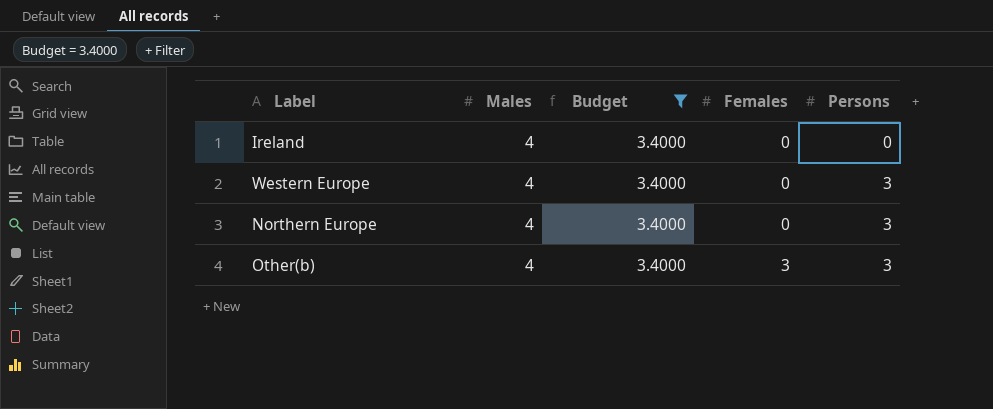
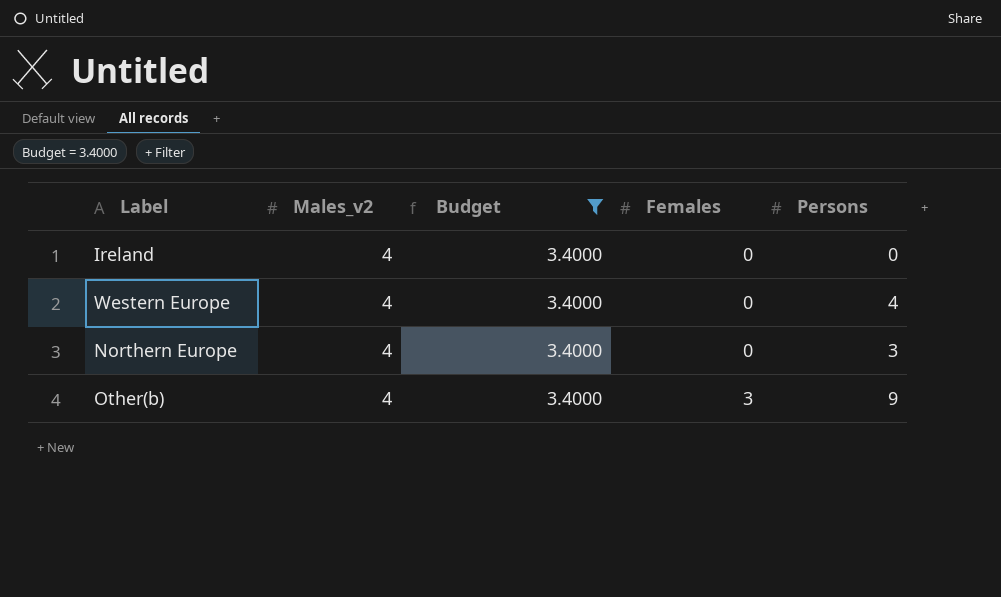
column name: Males -> Males_v2
Western Europe | Persons: 3 -> 4
Other(b) | Persons: 3 -> 9

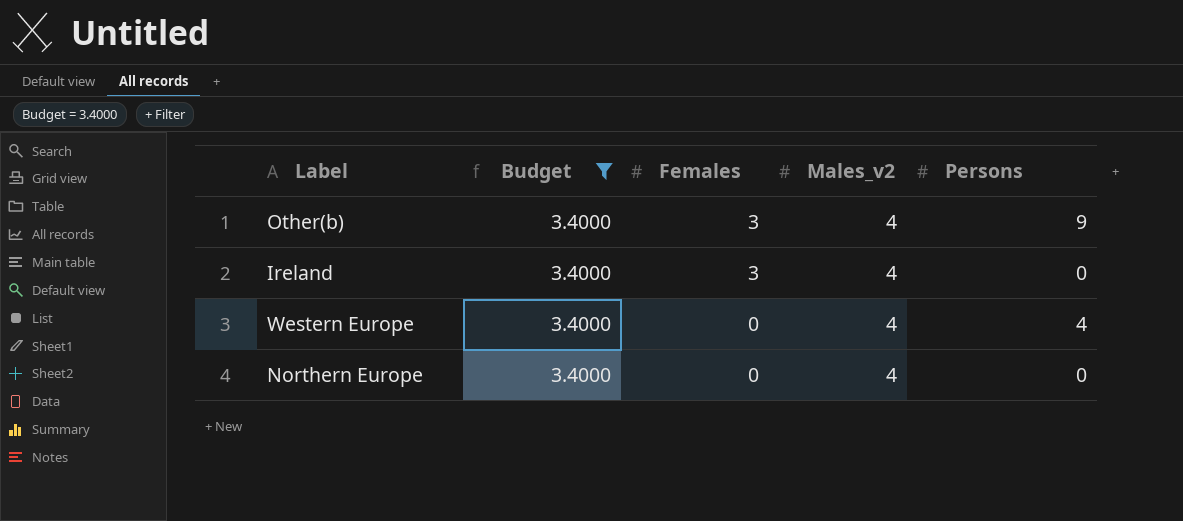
row order: Females ascending -> Females descending
column Males_v2 | position: 2 -> 4
Ireland | Females: 0 -> 3
Northern Europe | Persons: 3 -> 0

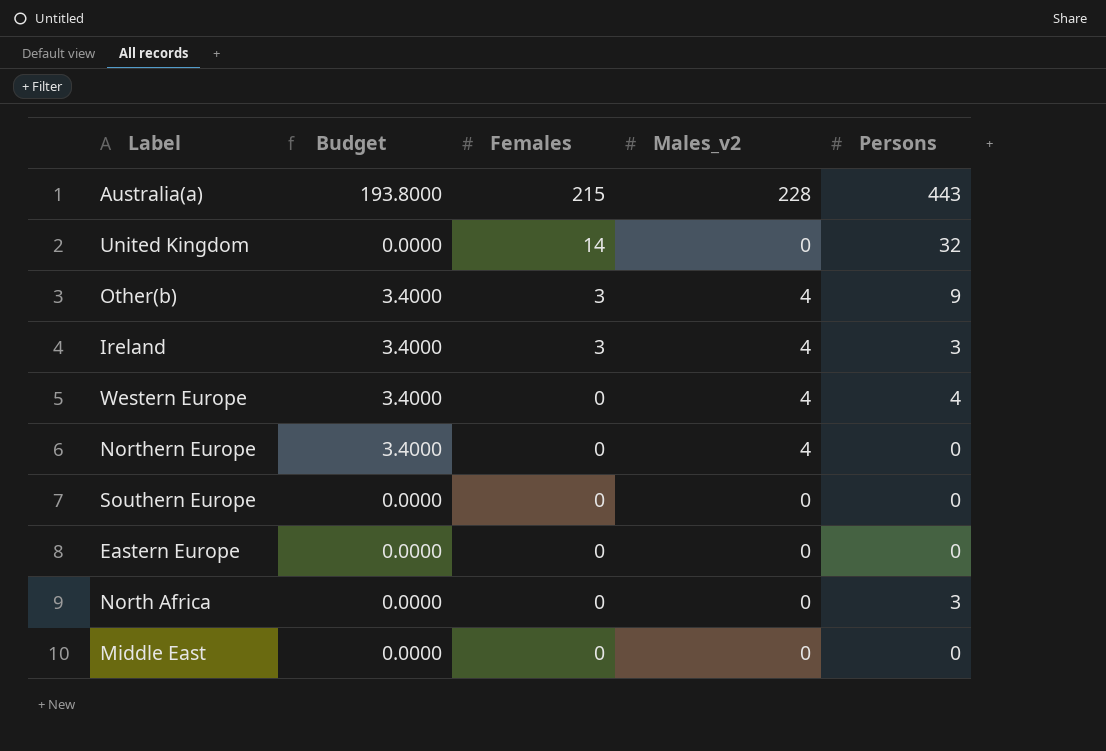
filter: Budget = 3.4000 -> none
Ireland | Persons: 0 -> 3

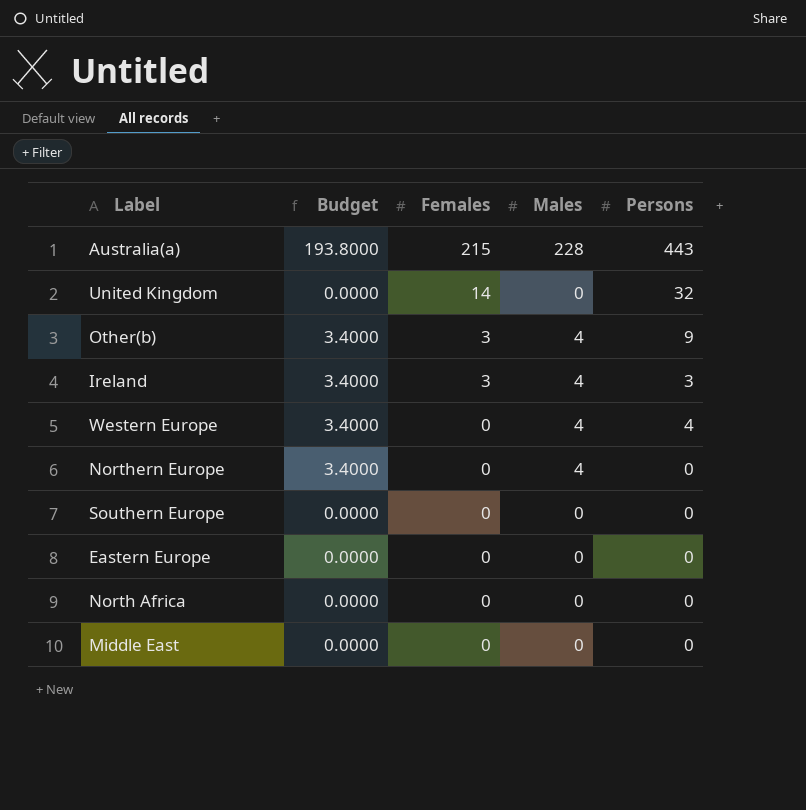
column name: Males_v2 -> Males
North Africa | Persons: 3 -> 0

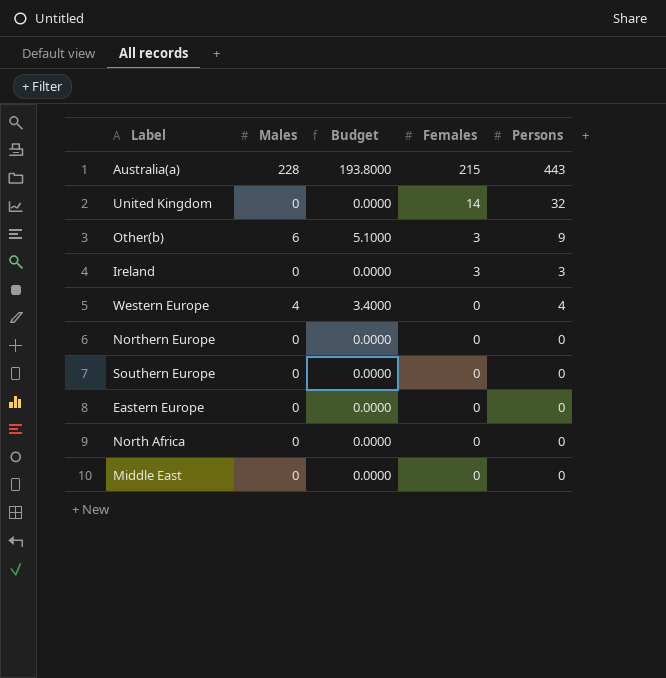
column Males | position: 4 -> 2
Other(b) | Males: 4 -> 6
Other(b) | Budget: 3.4000 -> 5.1000
Ireland | Males: 4 -> 0
Ireland | Budget: 3.4000 -> 0.0000
Northern Europe | Males: 4 -> 0
Northern Europe | Budget: 3.4000 -> 0.0000

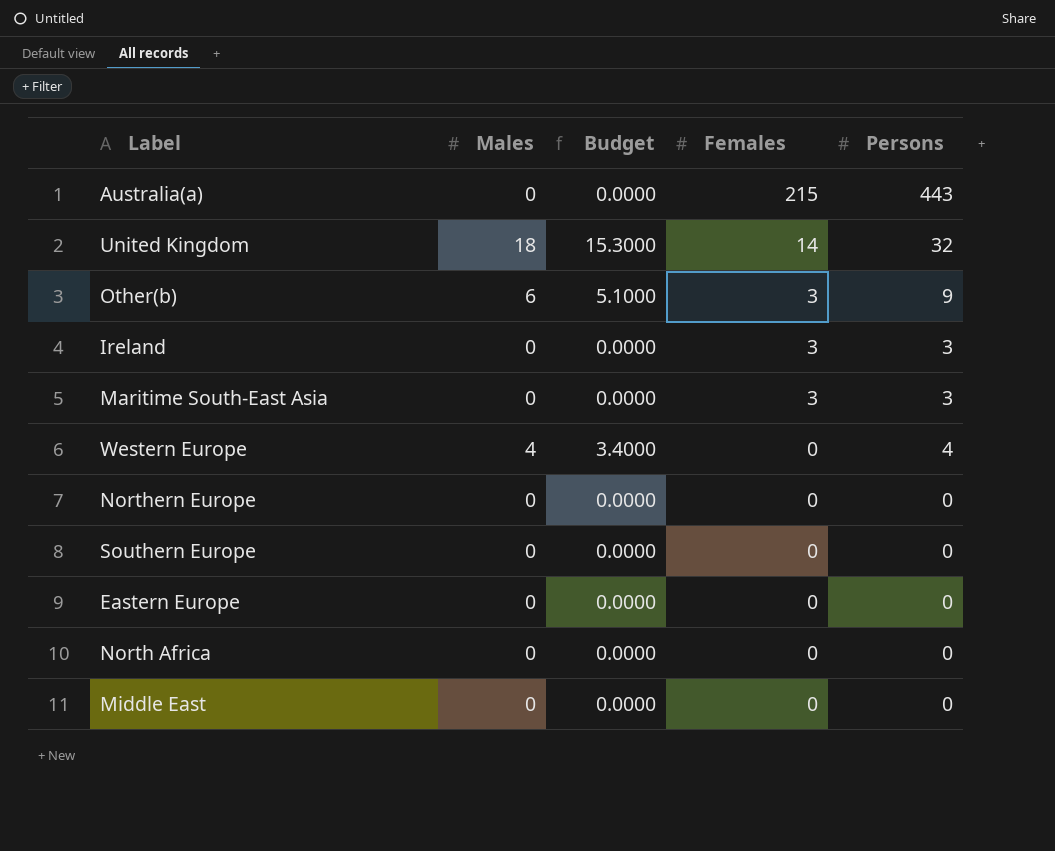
Australia(a) | Males: 228 -> 0
Australia(a) | Budget: 193.8000 -> 0.0000
United Kingdom | Males: 0 -> 18
United Kingdom | Budget: 0.0000 -> 15.3000
row Maritime South-East Asia: none -> 0 | 0.0000 | 3 | 3

